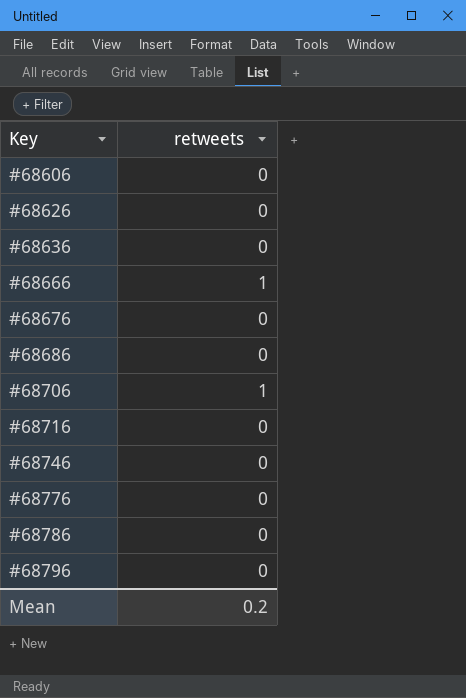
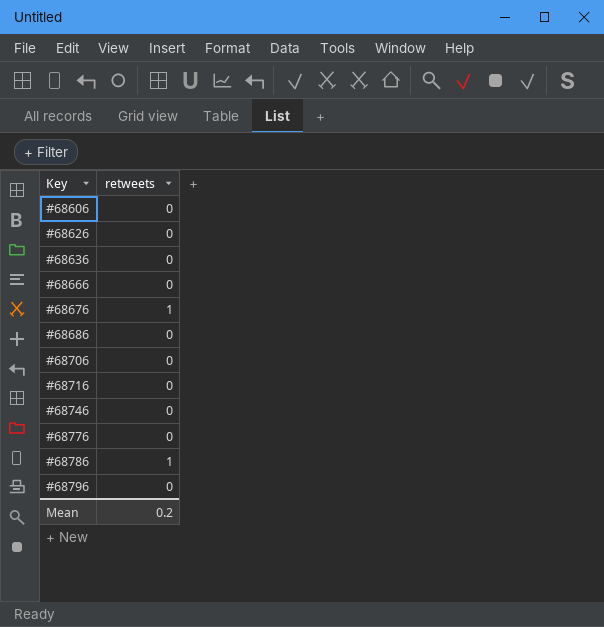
#68666 | retweets: 1 -> 0
#68676 | retweets: 0 -> 1
#68706 | retweets: 1 -> 0
#68786 | retweets: 0 -> 1

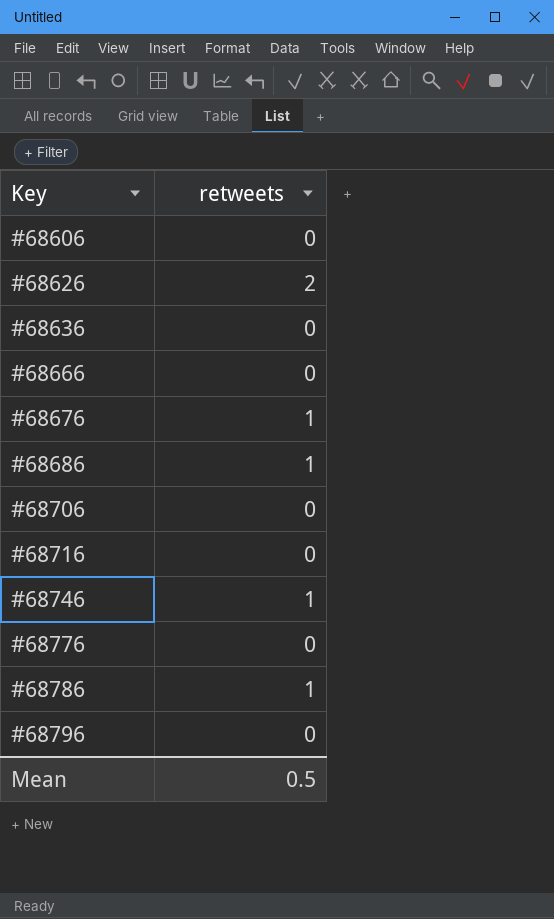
#68626 | retweets: 0 -> 2
#68686 | retweets: 0 -> 1
#68746 | retweets: 0 -> 1
Mean | retweets: 0.2 -> 0.5

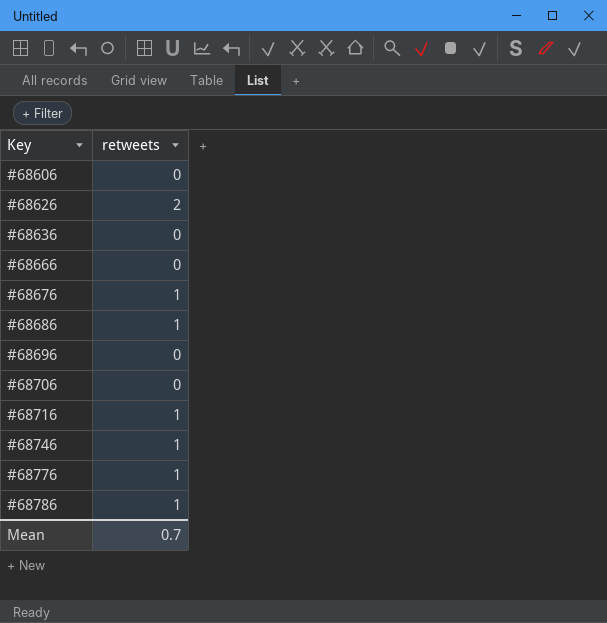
row #68796: 0 -> none
row #68696: none -> 0
#68716 | retweets: 0 -> 1
#68776 | retweets: 0 -> 1
Mean | retweets: 0.5 -> 0.7

